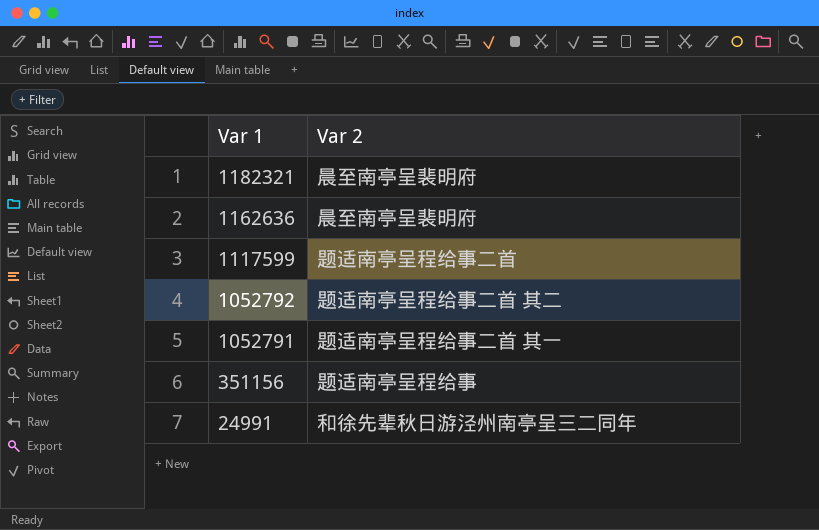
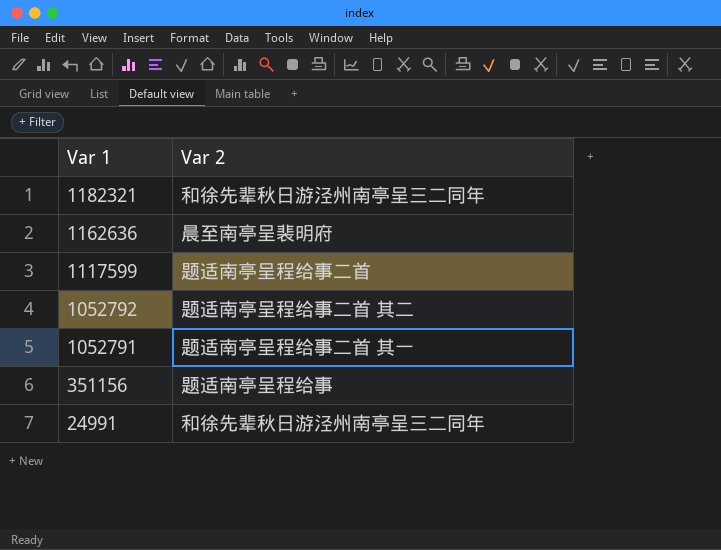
1182321 | Var 2: 晨至南亭呈裴明府 -> 和徐先辈秋日游泾州南亭呈三二同年

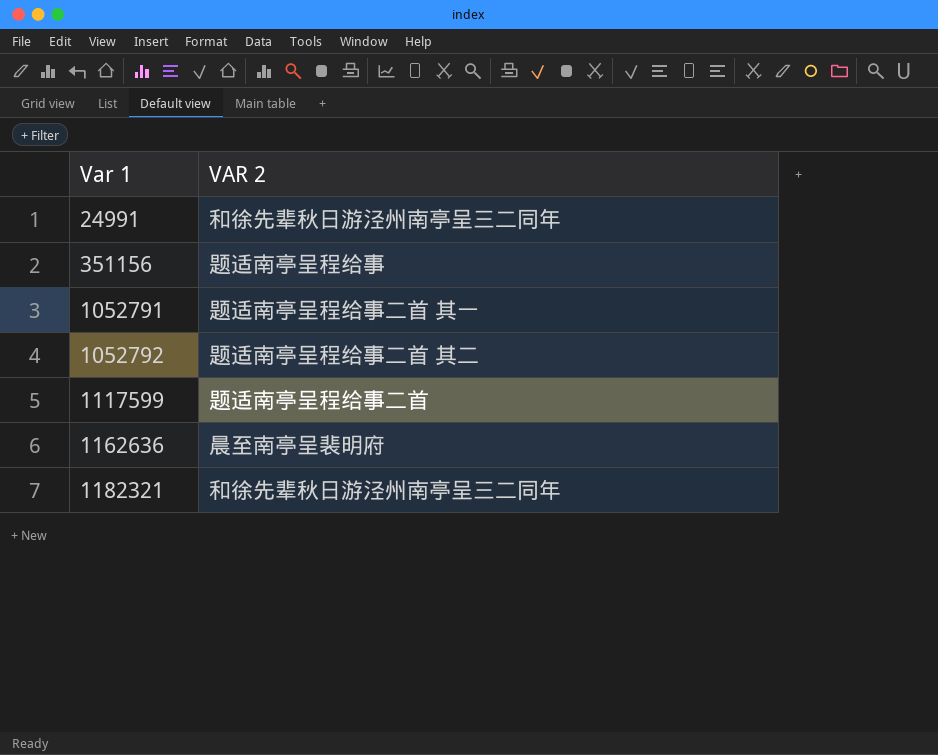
row order: Var 1 descending -> Var 1 ascending
column name: Var 2 -> VAR 2

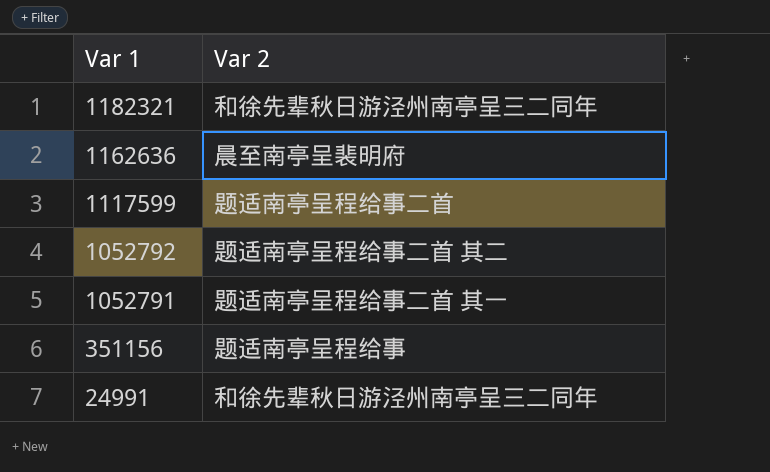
row order: Var 1 ascending -> Var 1 descending
column name: VAR 2 -> Var 2

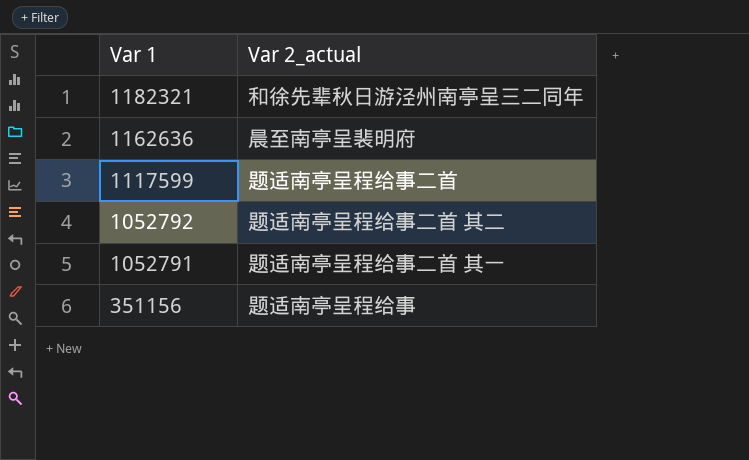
column name: Var 2 -> Var 2_actual
row 24991: 和徐先辈秋日游泾州南亭呈三二同年 -> none

